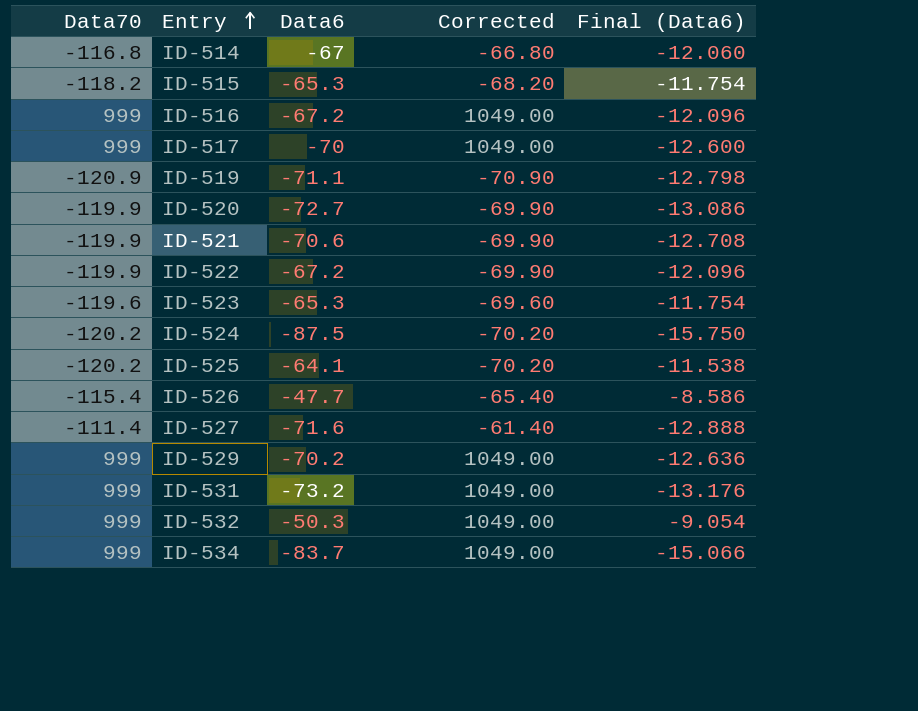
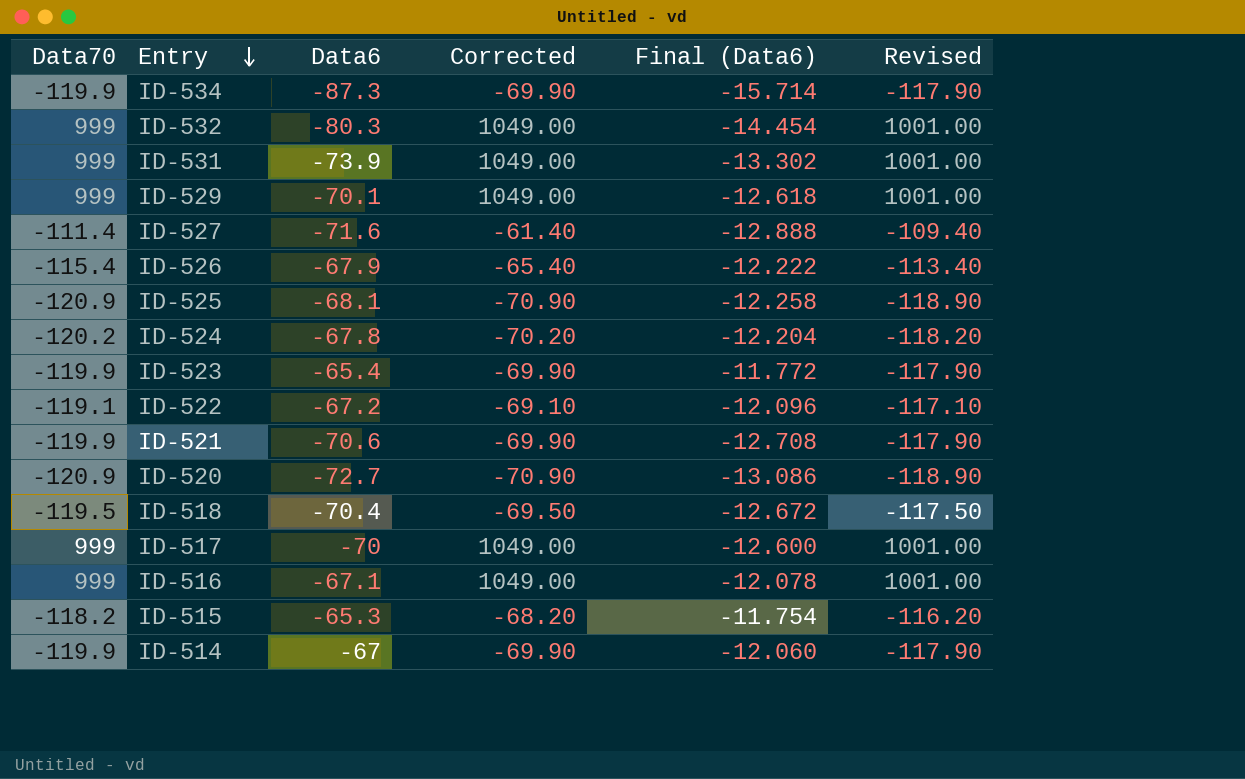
row order: Entry ascending -> Entry descending
column Revised | formula: none -> [Data70] + 2
row ID-519: -120.9 | -71.1 | -70.90 | -12.798 -> none
ID-534 | Data70: 999 -> -119.9
ID-534 | Data6: -83.7 -> -87.3
ID-534 | Corrected: 1049.00 -> -69.90
ID-534 | Final (Data6): -15.066 -> -15.714
ID-532 | Data6: -50.3 -> -80.3
ID-532 | Final (Data6): -9.054 -> -14.454
ID-531 | Data6: -73.2 -> -73.9
ID-531 | Final (Data6): -13.176 -> -13.302
ID-529 | Data6: -70.2 -> -70.1
ID-529 | Final (Data6): -12.636 -> -12.618
ID-526 | Data6: -47.7 -> -67.9
ID-526 | Final (Data6): -8.586 -> -12.222
ID-525 | Data70: -120.2 -> -120.9
ID-525 | Data6: -64.1 -> -68.1
ID-525 | Corrected: -70.20 -> -70.90
ID-525 | Final (Data6): -11.538 -> -12.258
ID-524 | Data6: -87.5 -> -67.8
ID-524 | Final (Data6): -15.750 -> -12.204
ID-523 | Data70: -119.6 -> -119.9
ID-523 | Data6: -65.3 -> -65.4
ID-523 | Corrected: -69.60 -> -69.90
ID-523 | Final (Data6): -11.754 -> -11.772
ID-522 | Data70: -119.9 -> -119.1
ID-522 | Corrected: -69.90 -> -69.10
ID-520 | Data70: -119.9 -> -120.9
ID-520 | Corrected: -69.90 -> -70.90
row ID-518: none -> -119.5 | -70.4 | -69.50 | -12.672 | -117.50
ID-516 | Data6: -67.2 -> -67.1
ID-516 | Final (Data6): -12.096 -> -12.078
ID-514 | Data70: -116.8 -> -119.9
ID-514 | Corrected: -66.80 -> -69.90

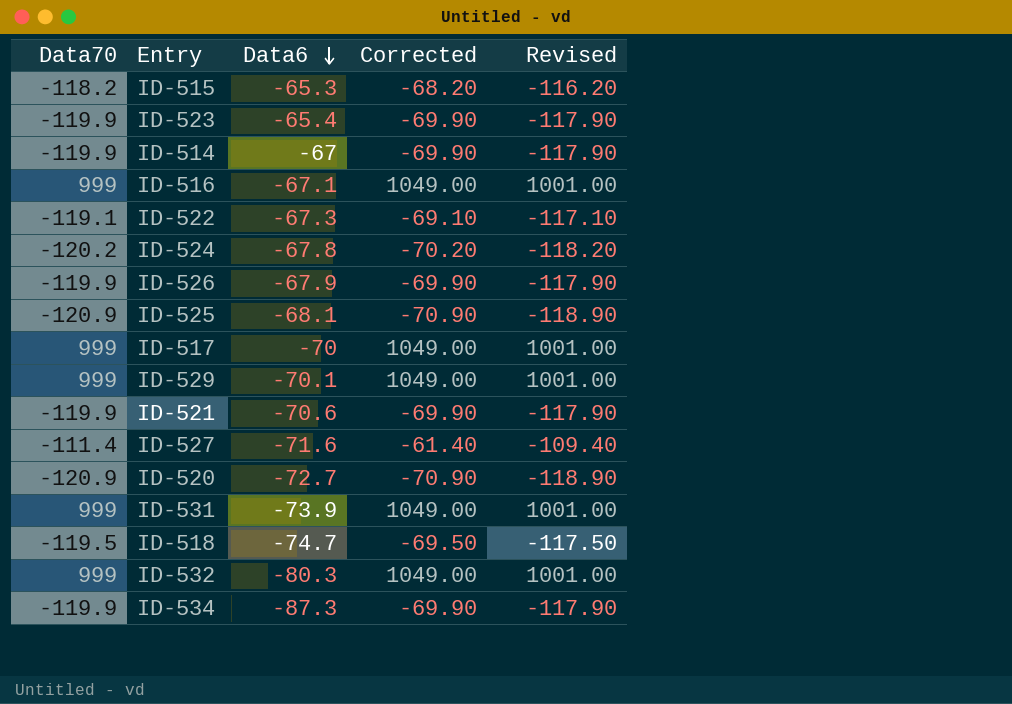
row order: Entry descending -> Data6 descending
column Final (Data6) | formula: [Data6] * 0.18 -> none
ID-522 | Data6: -67.2 -> -67.3
ID-526 | Data70: -115.4 -> -119.9
ID-526 | Corrected: -65.40 -> -69.90
ID-526 | Revised: -113.40 -> -117.90
ID-518 | Data6: -70.4 -> -74.7

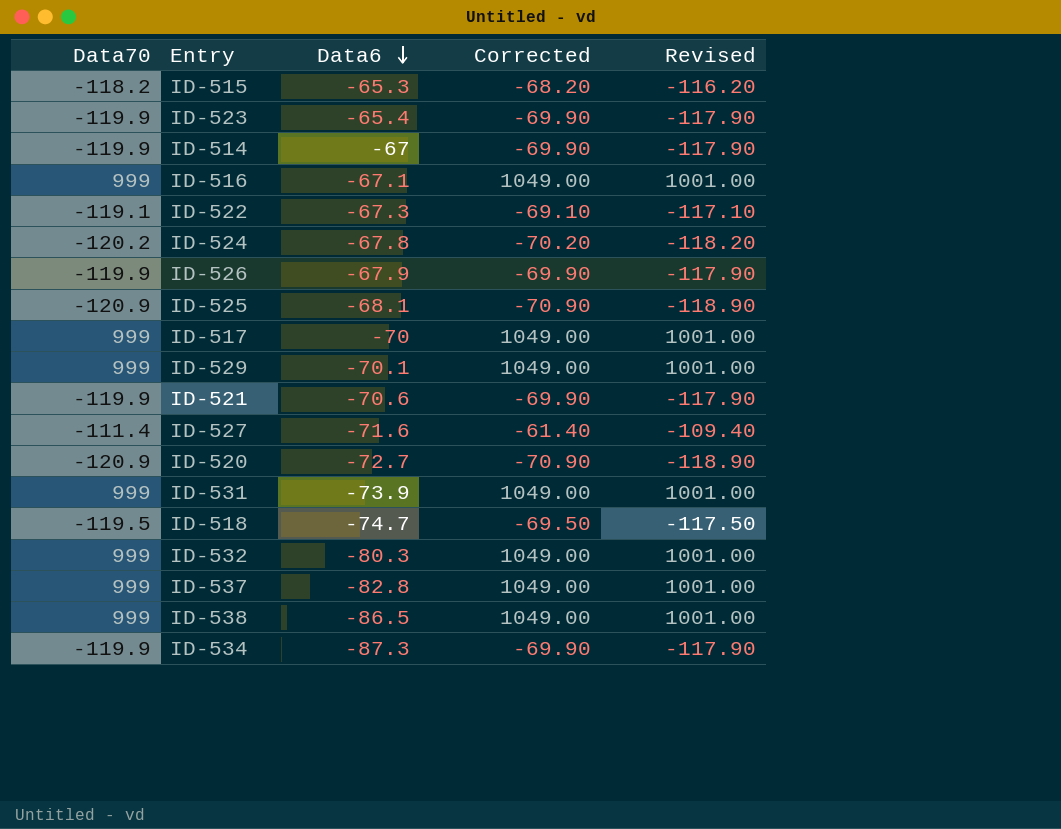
row ID-537: none -> 999 | -82.8 | 1049.00 | 1001.00
row ID-538: none -> 999 | -86.5 | 1049.00 | 1001.00

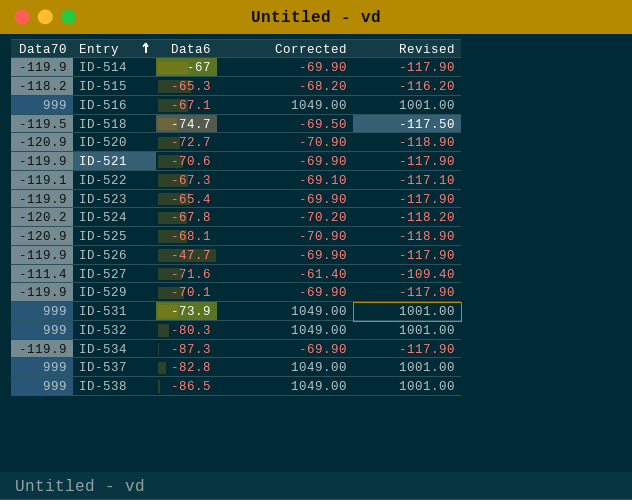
row order: Data6 descending -> Entry ascending
row ID-517: 999 | -70 | 1049.00 | 1001.00 -> none
ID-526 | Data6: -67.9 -> -47.7
ID-529 | Data70: 999 -> -119.9
ID-529 | Corrected: 1049.00 -> -69.90
ID-529 | Revised: 1001.00 -> -117.90

